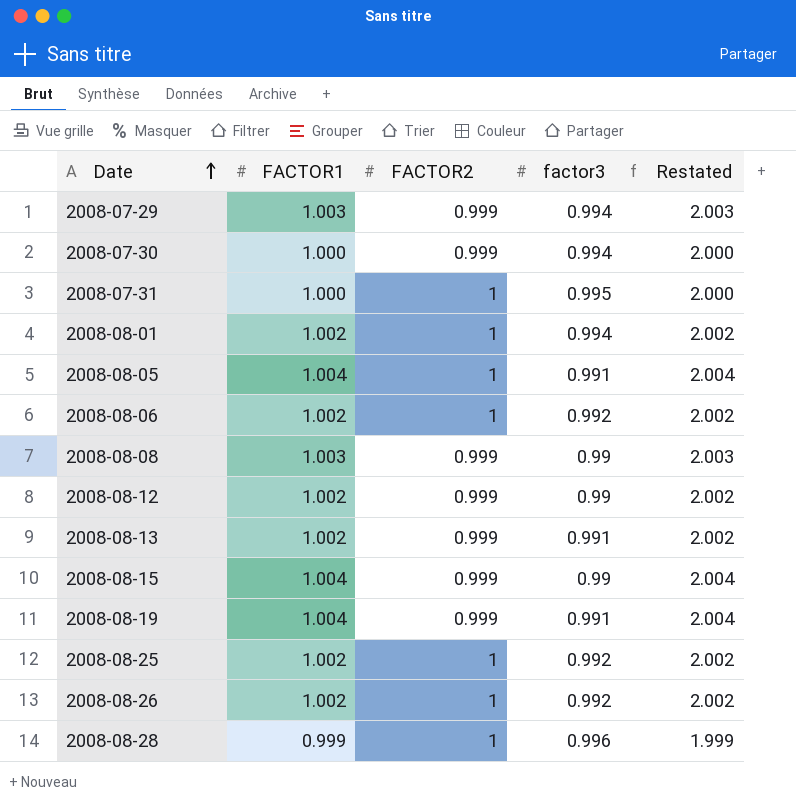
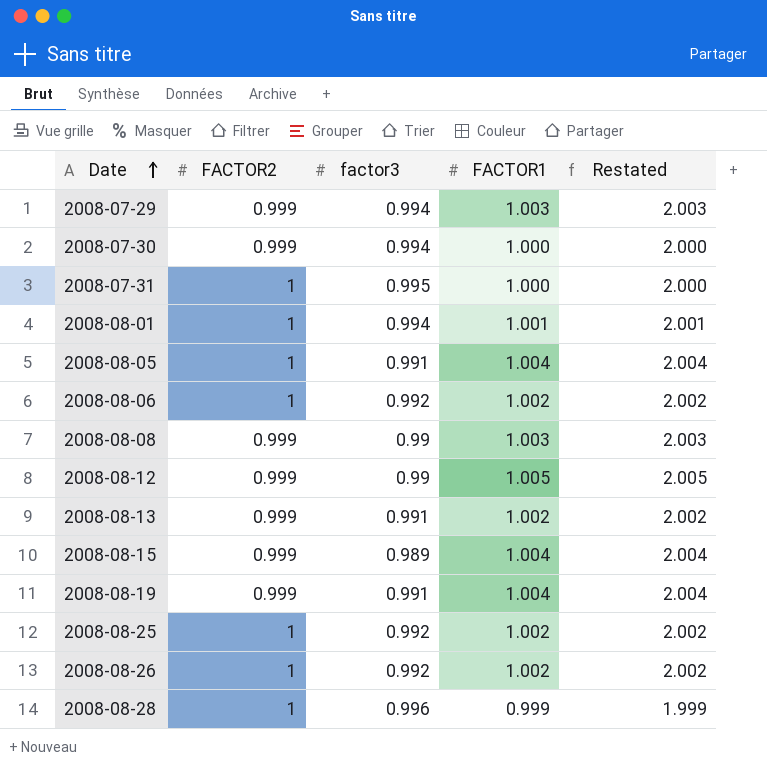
column FACTOR1 | position: 2 -> 4
2008-08-01 | FACTOR1: 1.002 -> 1.001
2008-08-01 | Restated: 2.002 -> 2.001
2008-08-12 | FACTOR1: 1.002 -> 1.005
2008-08-12 | Restated: 2.002 -> 2.005
2008-08-15 | factor3: 0.99 -> 0.989

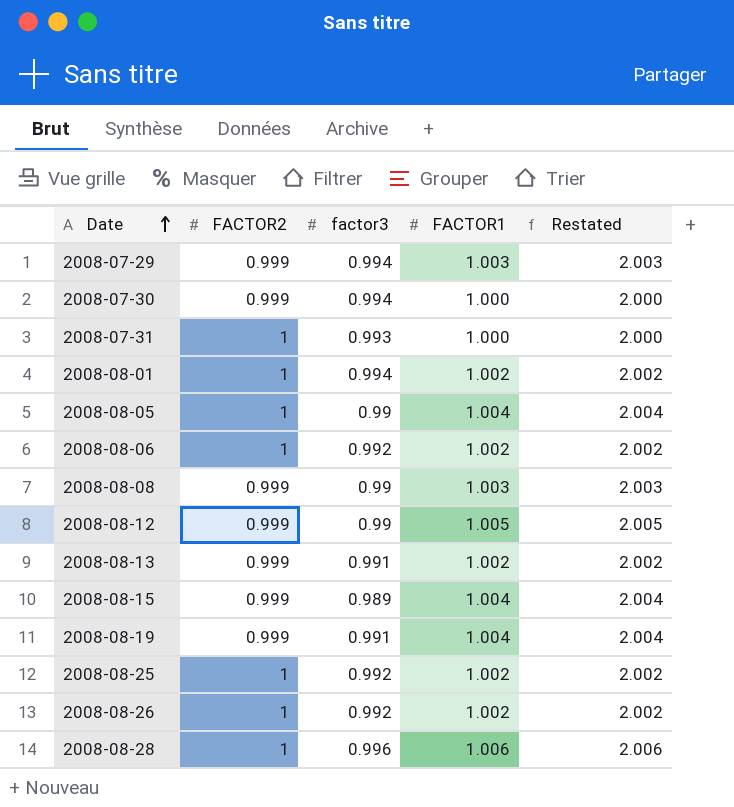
2008-07-31 | factor3: 0.995 -> 0.993
2008-08-01 | FACTOR1: 1.001 -> 1.002
2008-08-01 | Restated: 2.001 -> 2.002
2008-08-05 | factor3: 0.991 -> 0.99
2008-08-28 | FACTOR1: 0.999 -> 1.006
2008-08-28 | Restated: 1.999 -> 2.006

